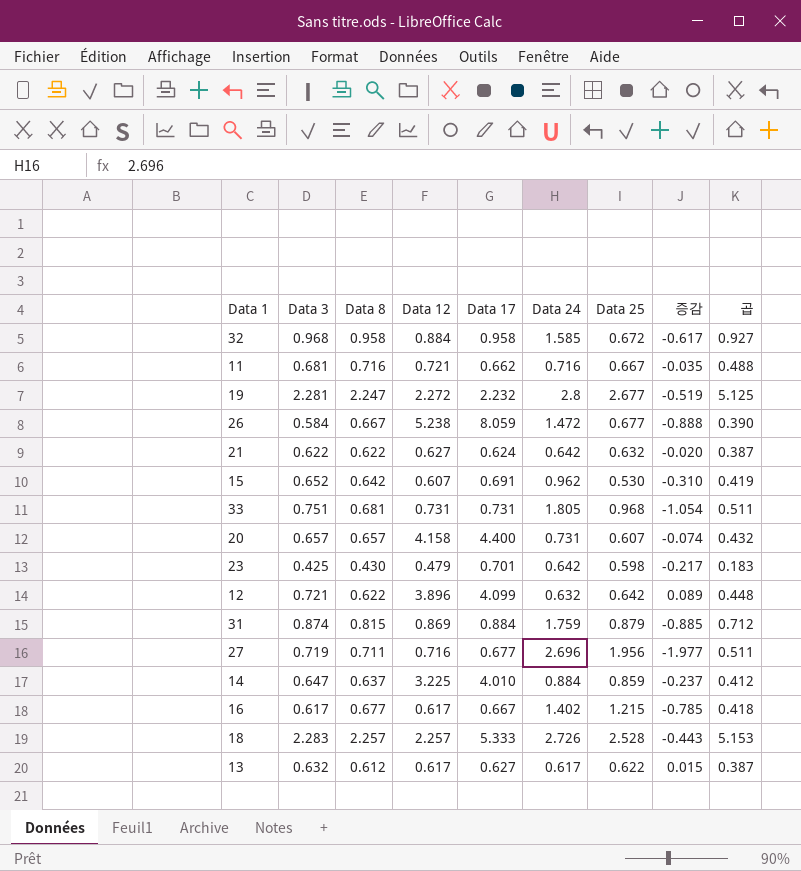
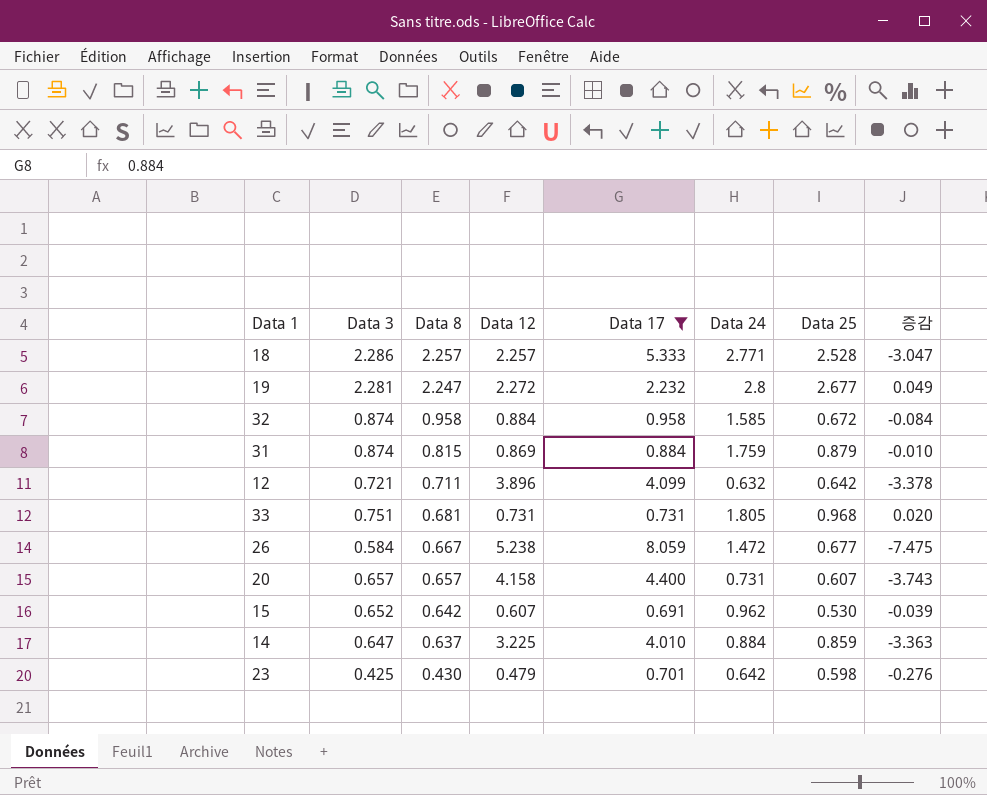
filter: none -> Data 17 >= 0.691
row order: none -> Data 8 descending
column 곱 | formula: [Data 3] * [Data 8] -> none
column 증감 | formula: [Data 3] - [Data 24] -> [Data 3] - [Data 17]
18 | Data 3: 2.283 -> 2.286
18 | Data 24: 2.726 -> 2.771
32 | Data 3: 0.968 -> 0.874
12 | Data 8: 0.622 -> 0.711

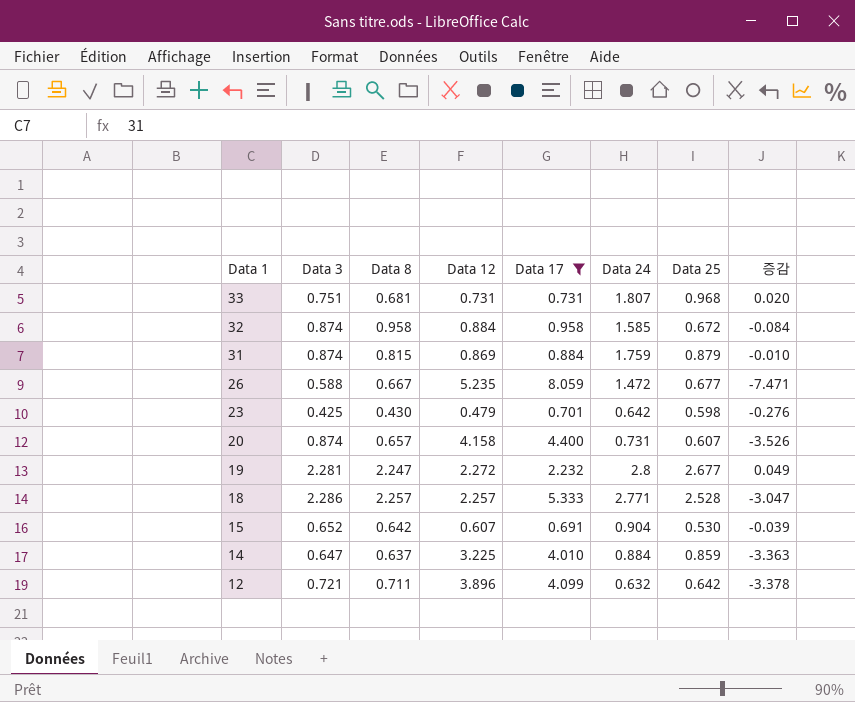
row order: Data 8 descending -> Data 1 descending
33 | Data 24: 1.805 -> 1.807
26 | Data 3: 0.584 -> 0.588
26 | Data 12: 5.238 -> 5.235
26 | 증감: -7.475 -> -7.471
20 | Data 3: 0.657 -> 0.874
20 | 증감: -3.743 -> -3.526
15 | Data 24: 0.962 -> 0.904

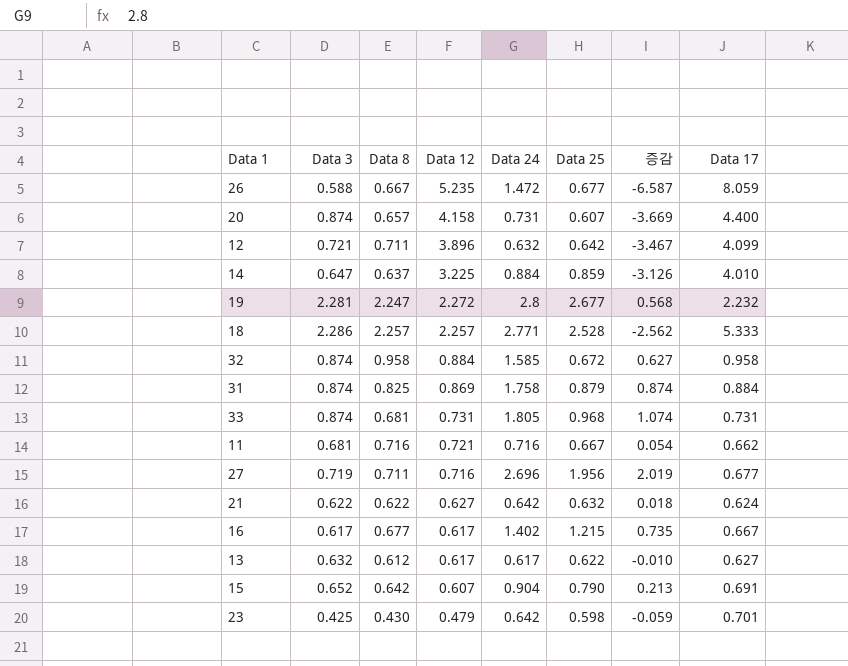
filter: Data 17 >= 0.691 -> none
row order: Data 1 descending -> Data 12 descending
column 증감 | formula: [Data 3] - [Data 17] -> [Data 24] - [Data 17]
column Data 17 | position: 5 -> 8
31 | Data 8: 0.815 -> 0.825
31 | Data 24: 1.759 -> 1.758
33 | Data 3: 0.751 -> 0.874
33 | Data 24: 1.807 -> 1.805
15 | Data 25: 0.530 -> 0.790

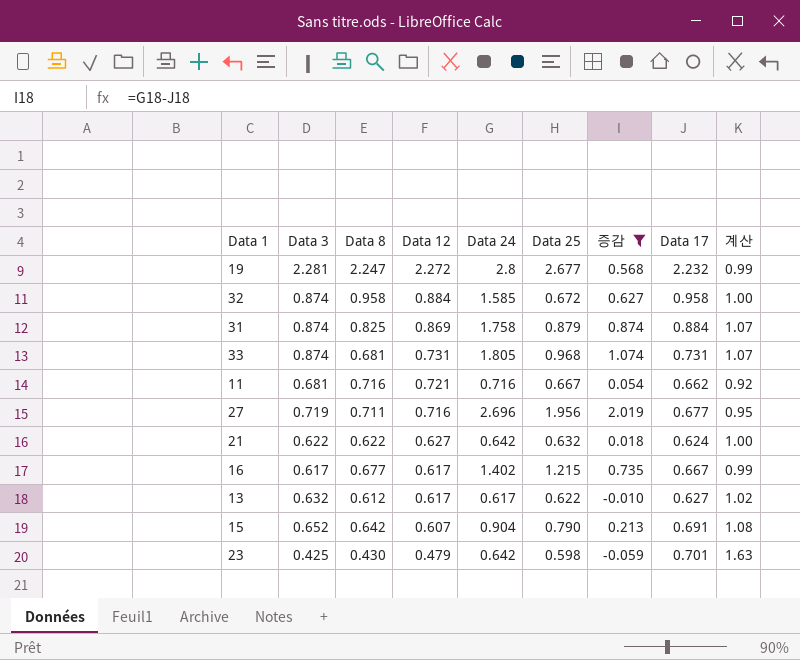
filter: none -> 증감 >= -0.059
column 계산 | formula: none -> [Data 17] / [Data 8]

